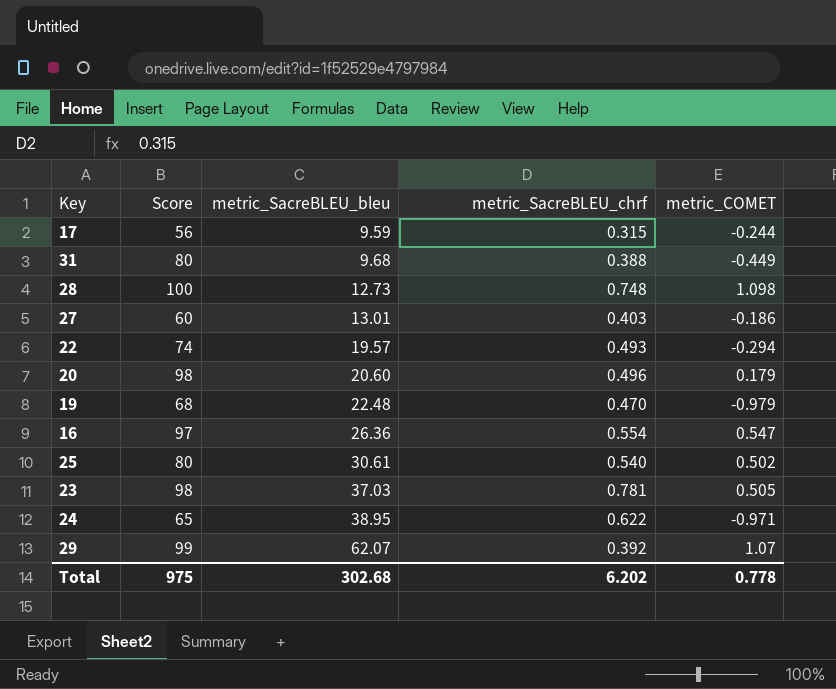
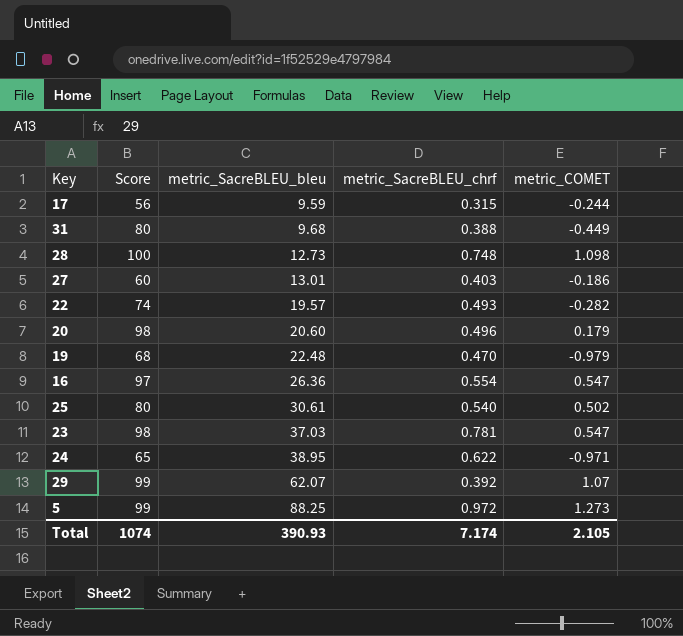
22 | metric_COMET: -0.294 -> -0.282
23 | metric_COMET: 0.505 -> 0.547
row 5: none -> 99 | 88.25 | 0.972 | 1.273
Total | Score: 975 -> 1074
Total | metric_SacreBLEU_bleu: 302.68 -> 390.93
Total | metric_SacreBLEU_chrf: 6.202 -> 7.174
Total | metric_COMET: 0.778 -> 2.105

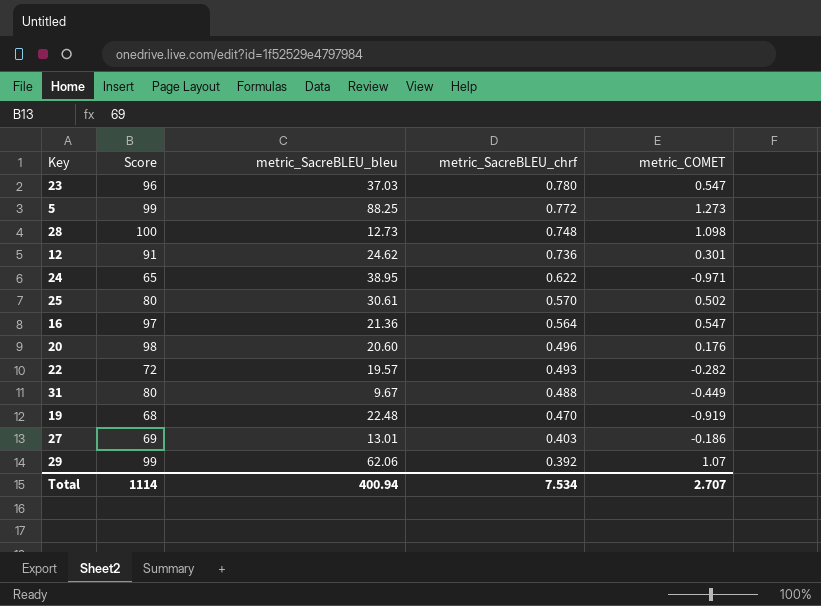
row order: metric_SacreBLEU_bleu ascending -> metric_SacreBLEU_chrf descending
row 17: 56 | 9.59 | 0.315 | -0.244 -> none
23 | Score: 98 -> 96
23 | metric_SacreBLEU_chrf: 0.781 -> 0.780
5 | metric_SacreBLEU_chrf: 0.972 -> 0.772
row 12: none -> 91 | 24.62 | 0.736 | 0.301
25 | metric_SacreBLEU_chrf: 0.540 -> 0.570
16 | metric_SacreBLEU_bleu: 26.36 -> 21.36
16 | metric_SacreBLEU_chrf: 0.554 -> 0.564
20 | metric_COMET: 0.179 -> 0.176
22 | Score: 74 -> 72
31 | metric_SacreBLEU_bleu: 9.68 -> 9.67
31 | metric_SacreBLEU_chrf: 0.388 -> 0.488
19 | metric_COMET: -0.979 -> -0.919
27 | Score: 60 -> 69
29 | metric_SacreBLEU_bleu: 62.07 -> 62.06
Total | Score: 1074 -> 1114
Total | metric_SacreBLEU_bleu: 390.93 -> 400.94
Total | metric_SacreBLEU_chrf: 7.174 -> 7.534
Total | metric_COMET: 2.105 -> 2.707

